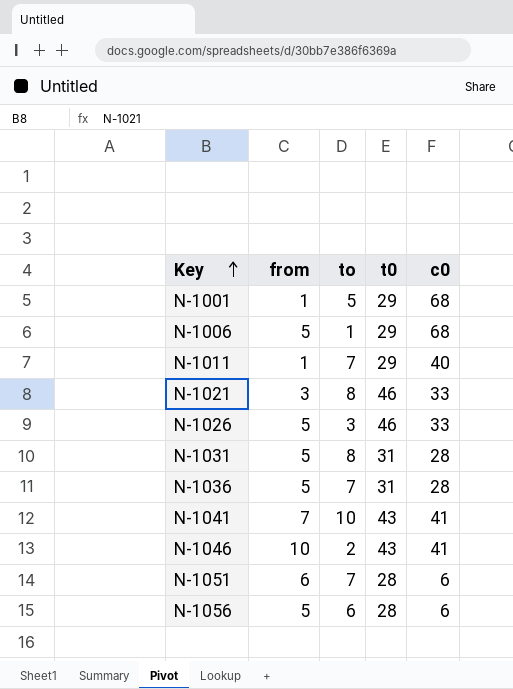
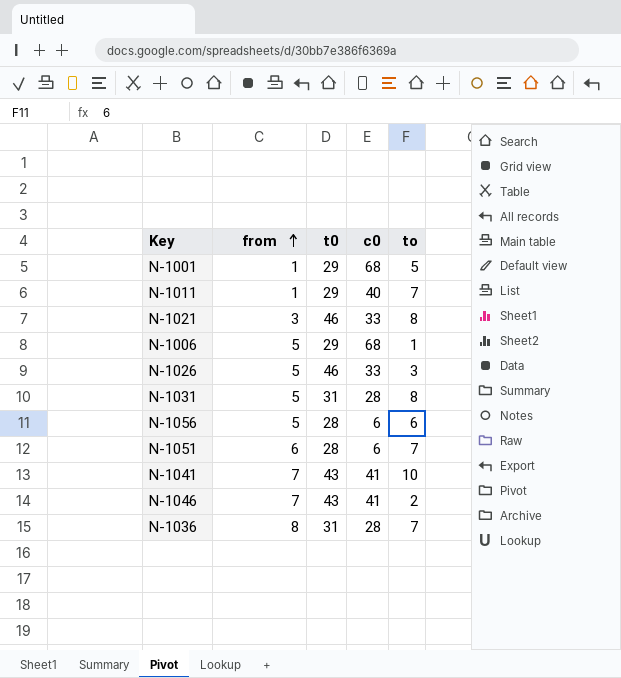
row order: Key ascending -> from ascending
column to | position: 3 -> 5
N-1046 | from: 10 -> 7
N-1036 | from: 5 -> 8

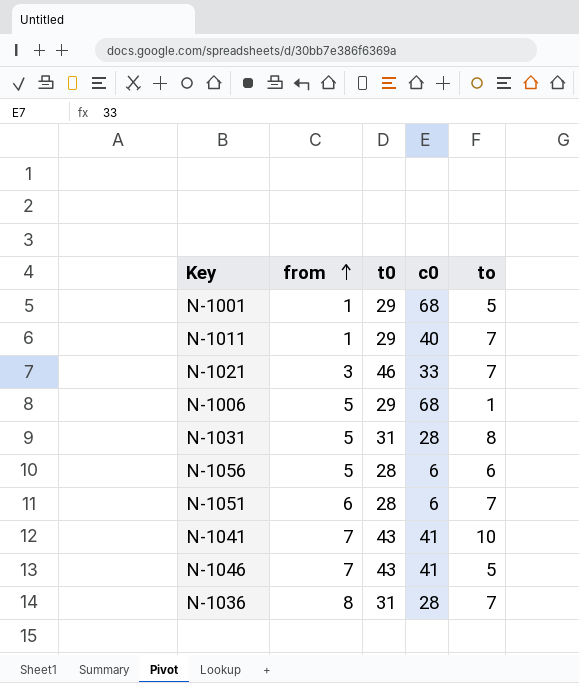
row N-1026: 5 | 46 | 33 | 3 -> none
N-1021 | to: 8 -> 7
N-1046 | to: 2 -> 5

